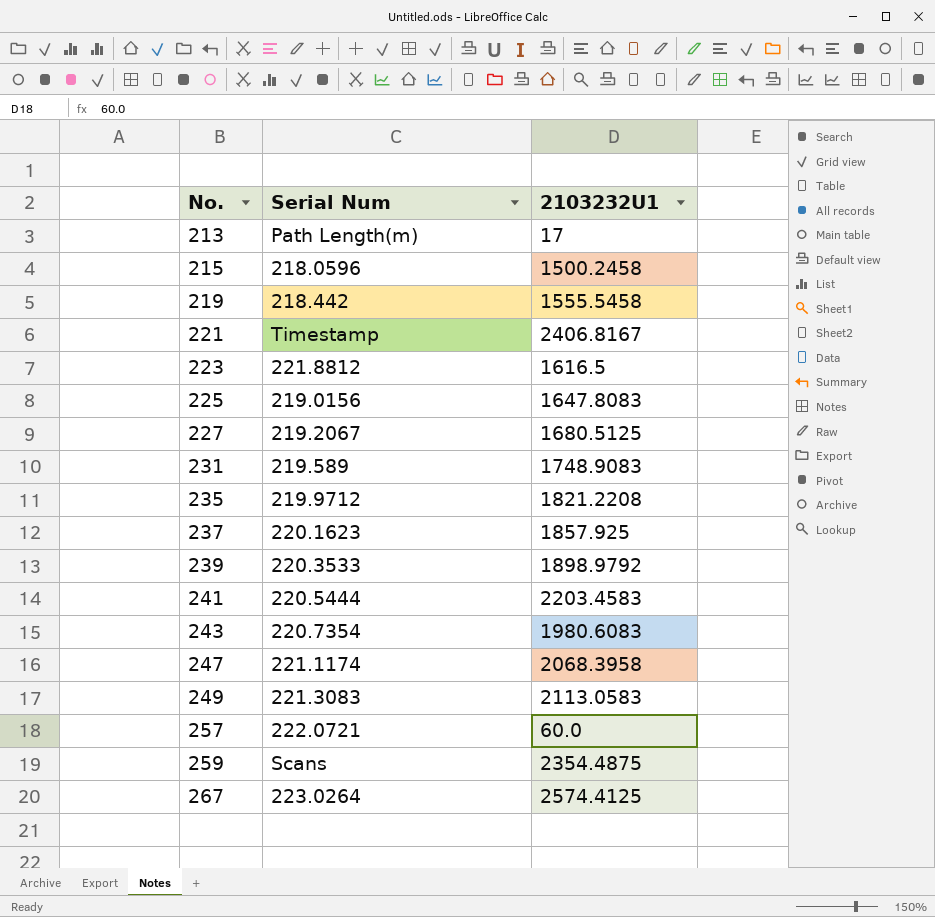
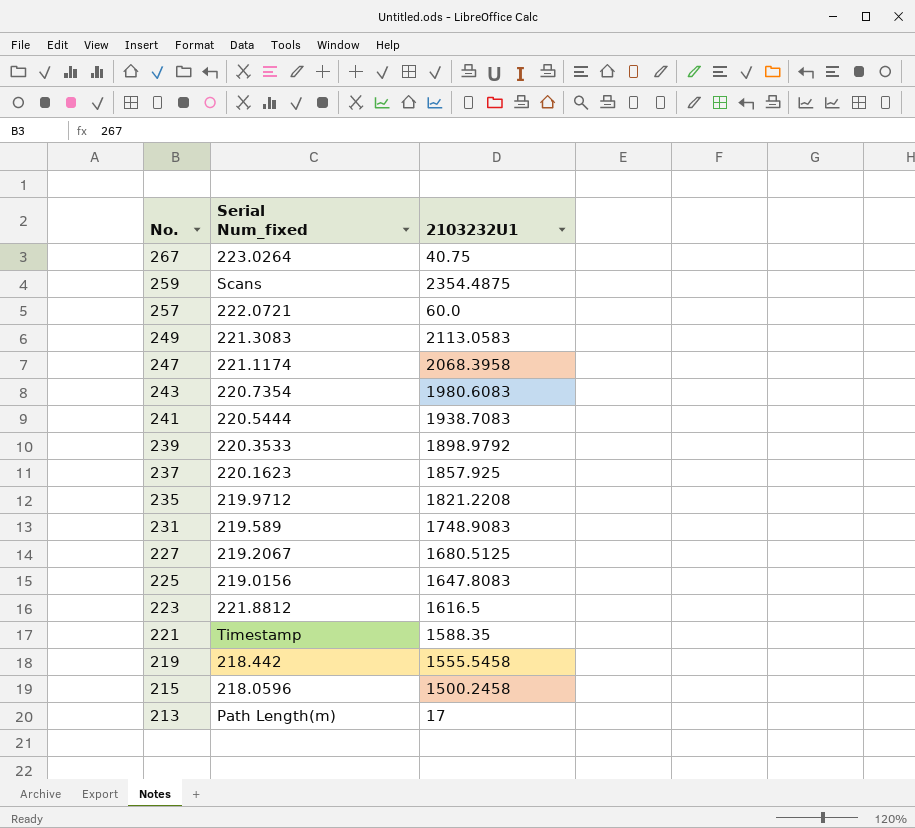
row order: No. ascending -> No. descending
column name: Serial Num -> Serial Num_fixed
267 | 2103232U1: 2574.4125 -> 40.75
241 | 2103232U1: 2203.4583 -> 1938.7083
221 | 2103232U1: 2406.8167 -> 1588.35

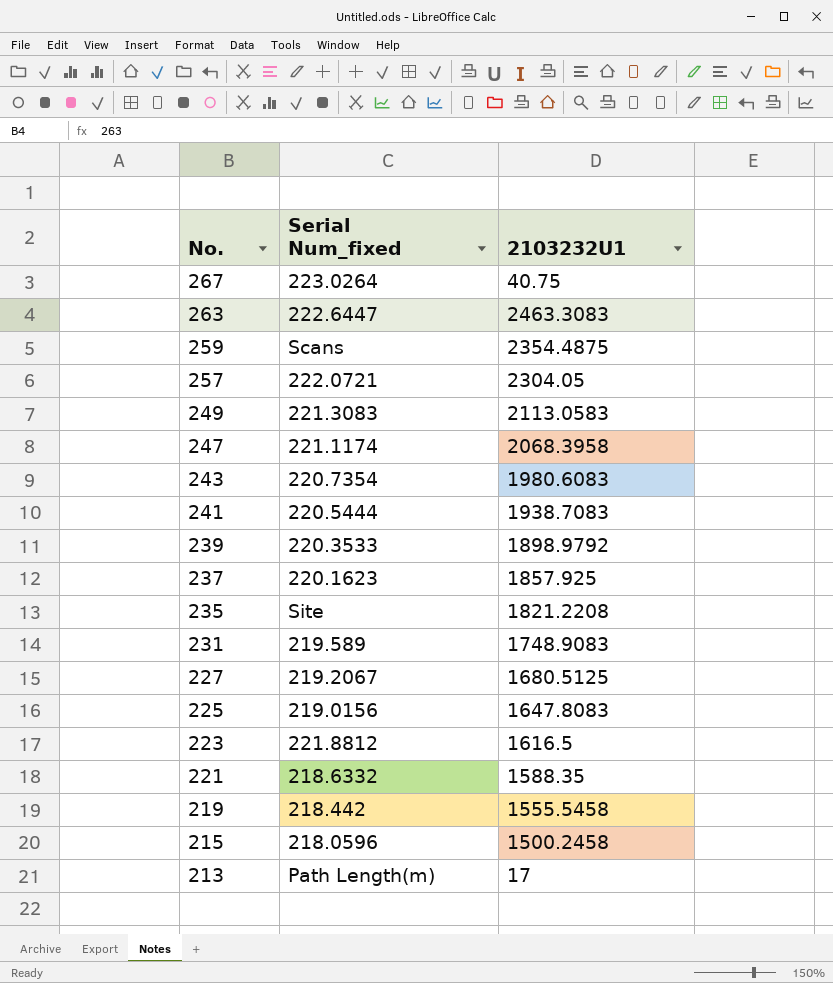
row 263: none -> 222.6447 | 2463.3083
257 | 2103232U1: 60.0 -> 2304.05
235 | Serial Num_fixed: 219.9712 -> Site
221 | Serial Num_fixed: Timestamp -> 218.6332

